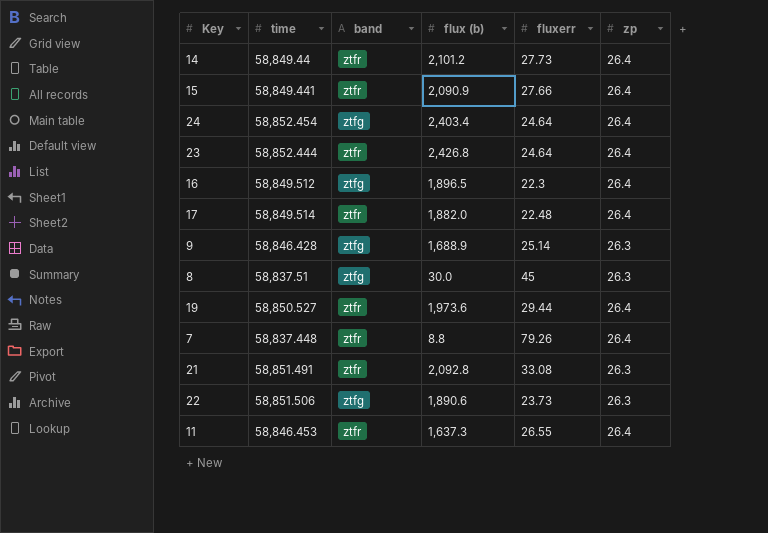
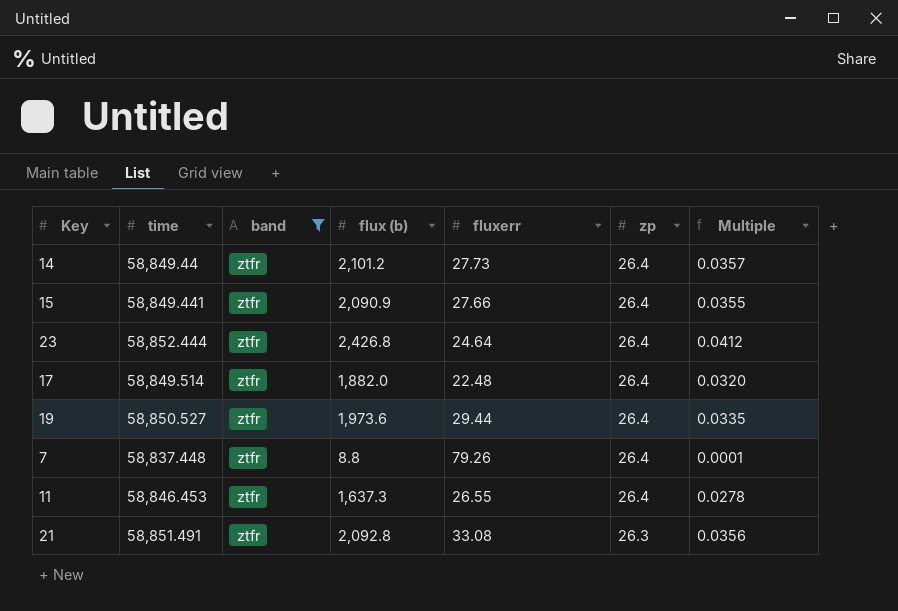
filter: none -> band = ztfr
row order: none -> zp descending
column Multiple | formula: none -> [flux (b)] / [time]

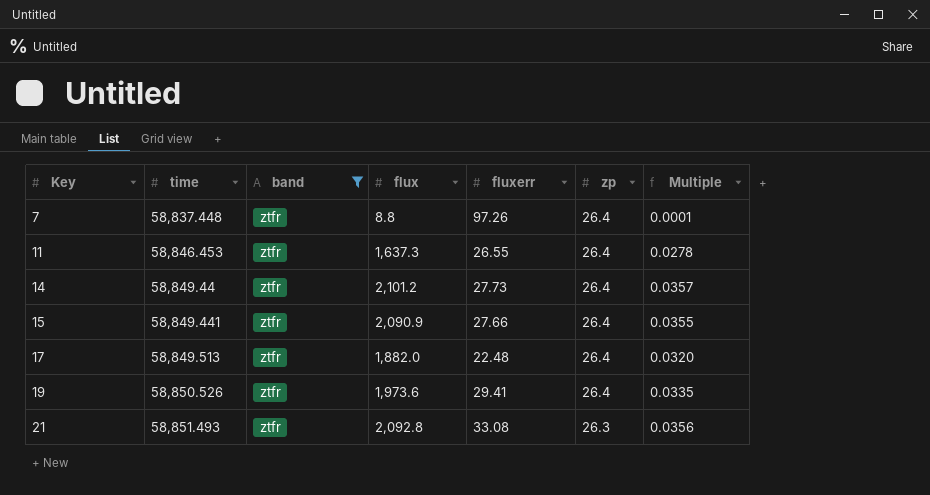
row order: zp descending -> Key ascending
column name: flux (b) -> flux
row 23: 58,852.444 | ztfr | 2,426.8 | 24.64 | 26.4 | 0.0412 -> none
7 | fluxerr: 79.26 -> 97.26
17 | time: 58,849.514 -> 58,849.513
19 | time: 58,850.527 -> 58,850.526
19 | fluxerr: 29.44 -> 29.41
21 | time: 58,851.491 -> 58,851.493

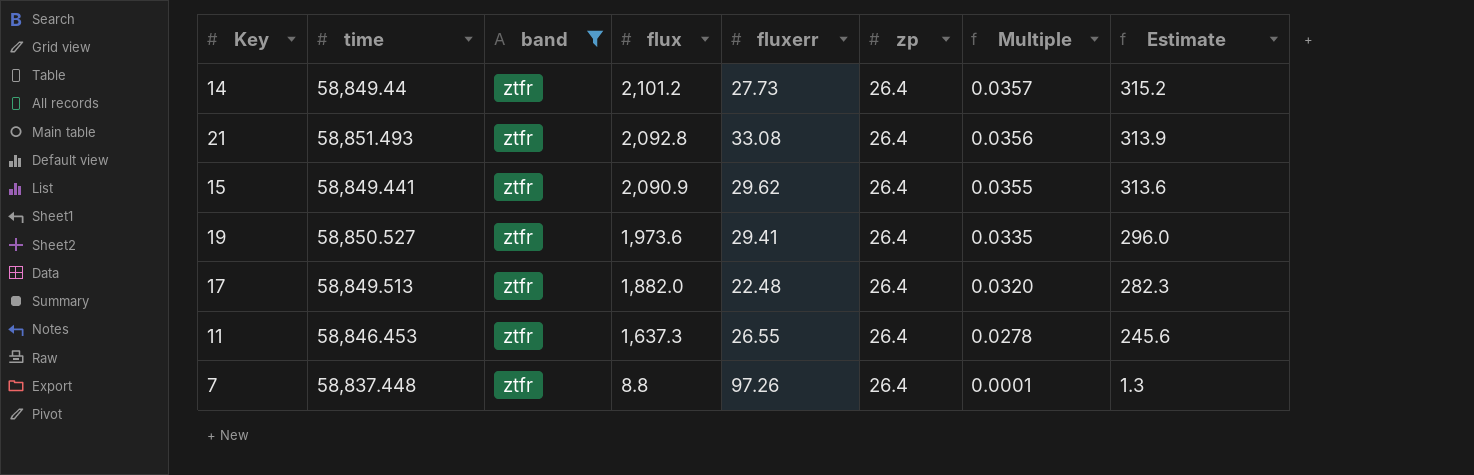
row order: Key ascending -> flux descending
column Estimate | formula: none -> [flux] * 0.15
21 | zp: 26.3 -> 26.4
15 | fluxerr: 27.66 -> 29.62
19 | time: 58,850.526 -> 58,850.527

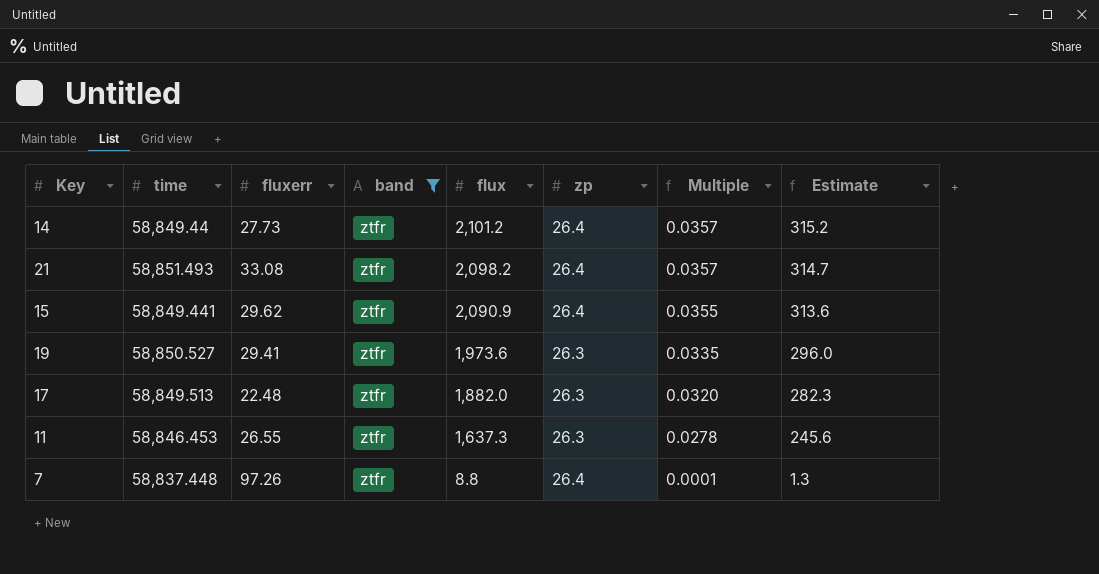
column fluxerr | position: 5 -> 3
21 | flux: 2,092.8 -> 2,098.2
21 | Multiple: 0.0356 -> 0.0357
21 | Estimate: 313.9 -> 314.7
19 | zp: 26.4 -> 26.3
17 | zp: 26.4 -> 26.3
11 | zp: 26.4 -> 26.3

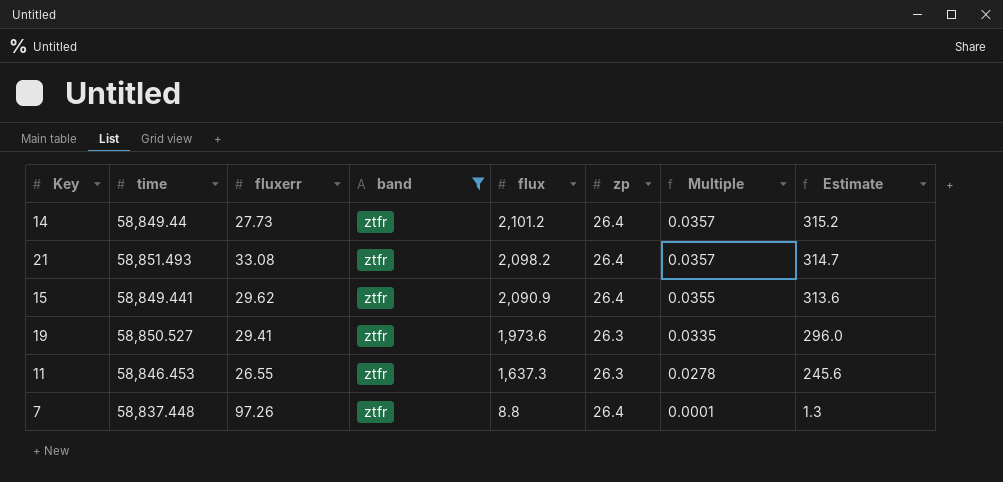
row 17: 58,849.513 | 22.48 | ztfr | 1,882.0 | 26.3 | 0.0320 | 282.3 -> none

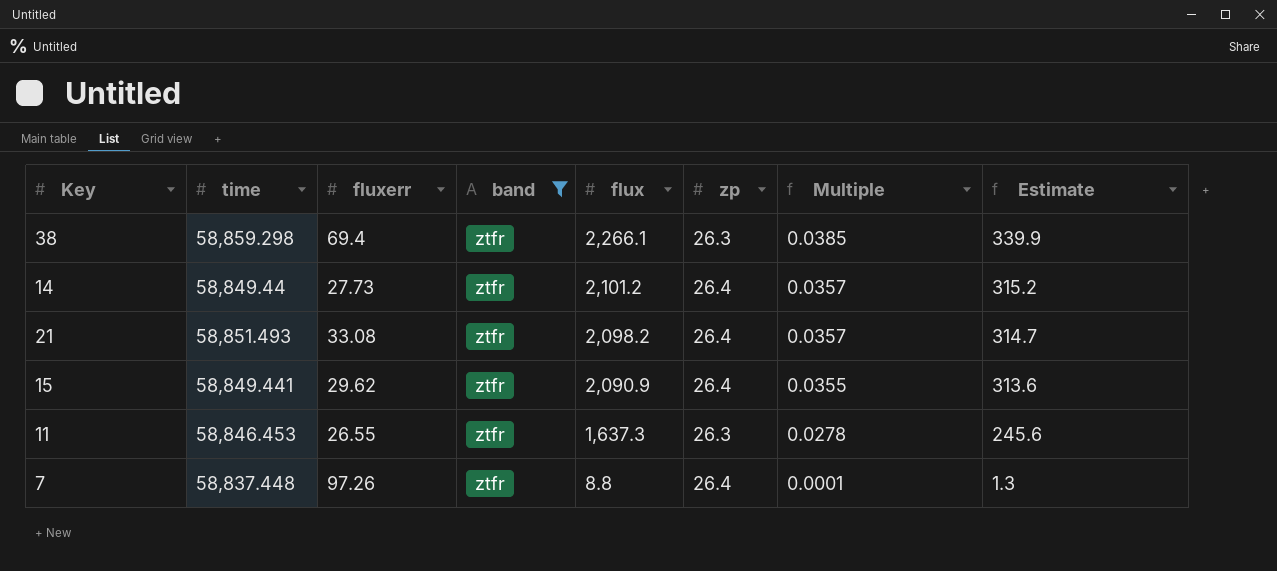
row 19: 58,850.527 | 29.41 | ztfr | 1,973.6 | 26.3 | 0.0335 | 296.0 -> none
row 38: none -> 58,859.298 | 69.4 | ztfr | 2,266.1 | 26.3 | 0.0385 | 339.9

